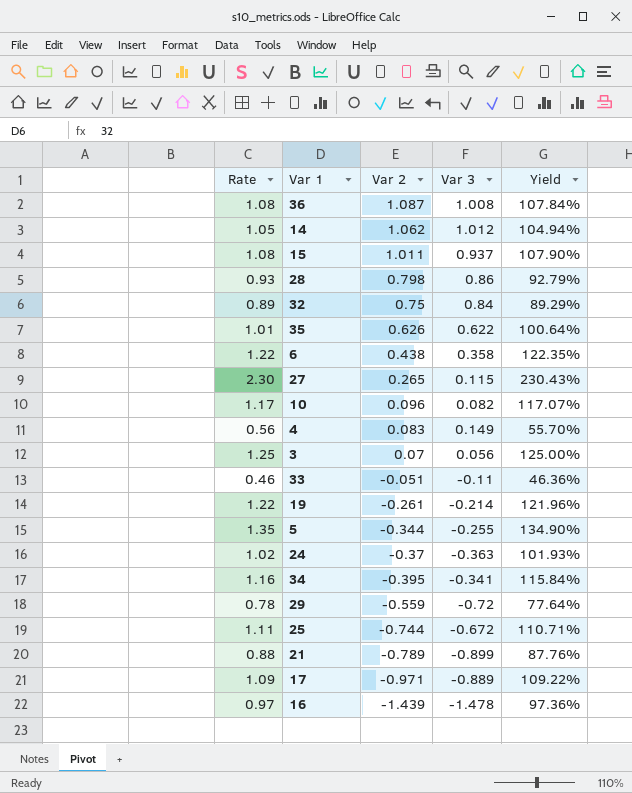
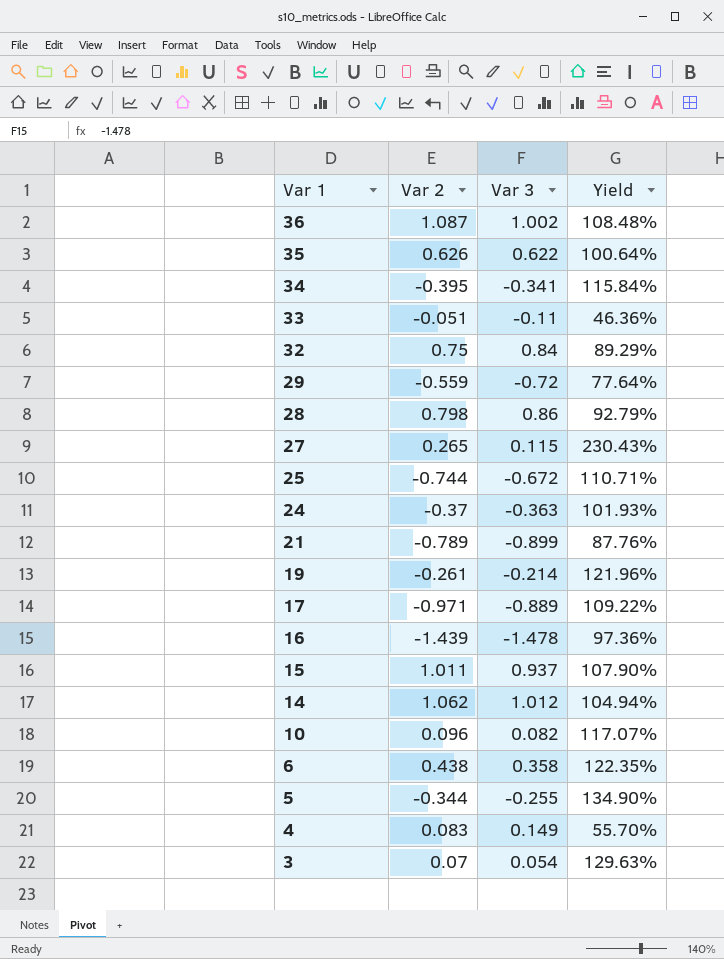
row order: Var 2 descending -> Var 1 descending
column Rate | formula: [Var 2] / [Var 3] -> none
36 | Var 3: 1.008 -> 1.002
36 | Yield: 107.84% -> 108.48%
3 | Var 3: 0.056 -> 0.054
3 | Yield: 125.00% -> 129.63%

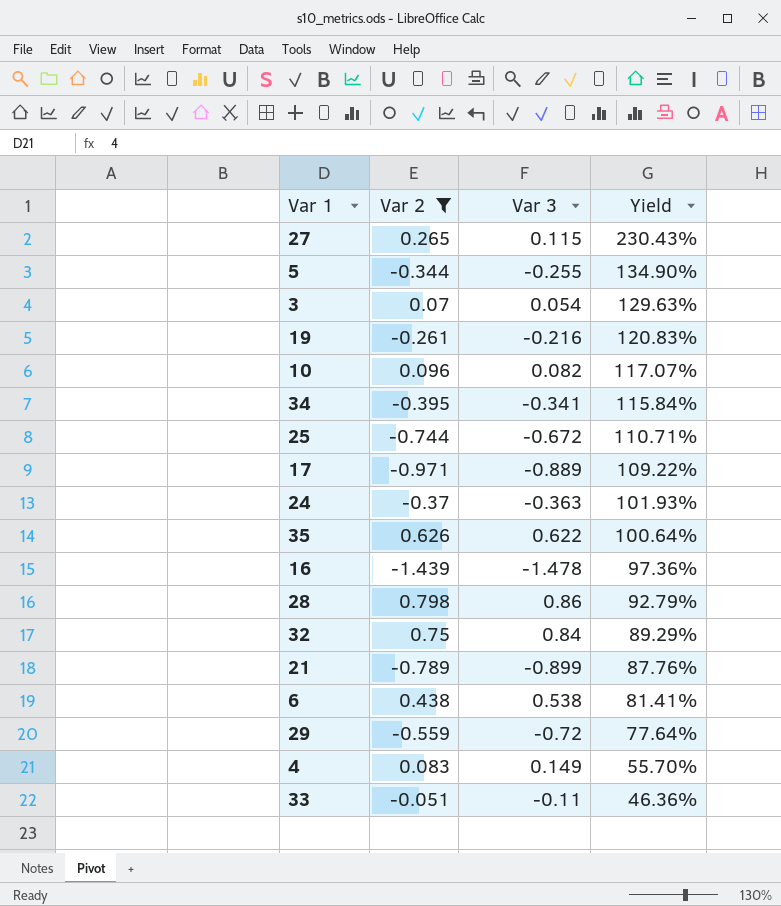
filter: none -> Var 2 <= 0.798
row order: Var 1 descending -> Yield descending
19 | Var 3: -0.214 -> -0.216
19 | Yield: 121.96% -> 120.83%
6 | Var 3: 0.358 -> 0.538
6 | Yield: 122.35% -> 81.41%

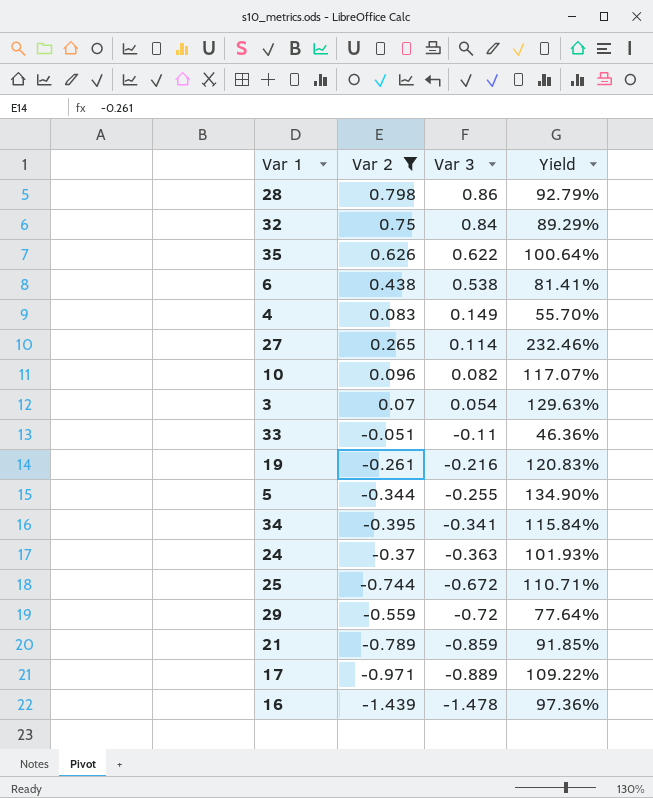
row order: Yield descending -> Var 3 descending
27 | Var 3: 0.115 -> 0.114
27 | Yield: 230.43% -> 232.46%
21 | Var 3: -0.899 -> -0.859
21 | Yield: 87.76% -> 91.85%

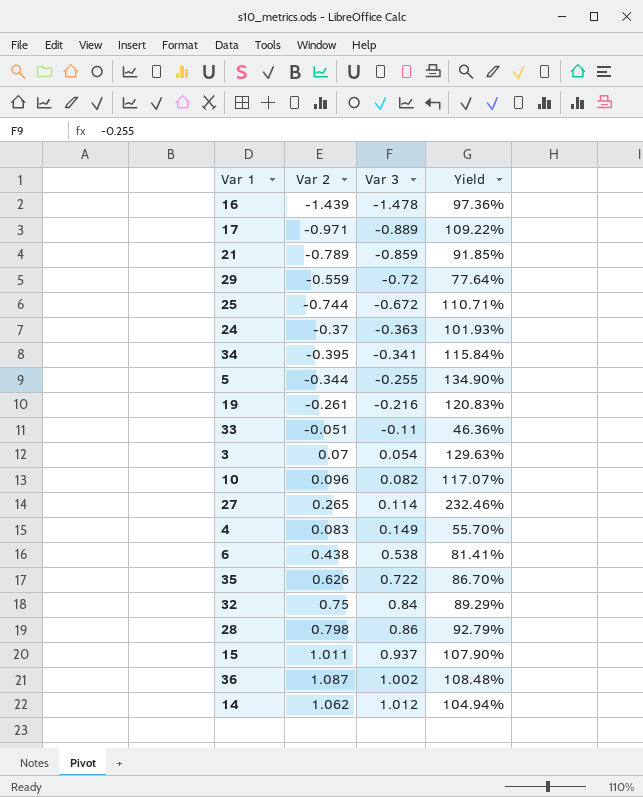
filter: Var 2 <= 0.798 -> none
row order: Var 3 descending -> Var 3 ascending
35 | Var 3: 0.622 -> 0.722
35 | Yield: 100.64% -> 86.70%

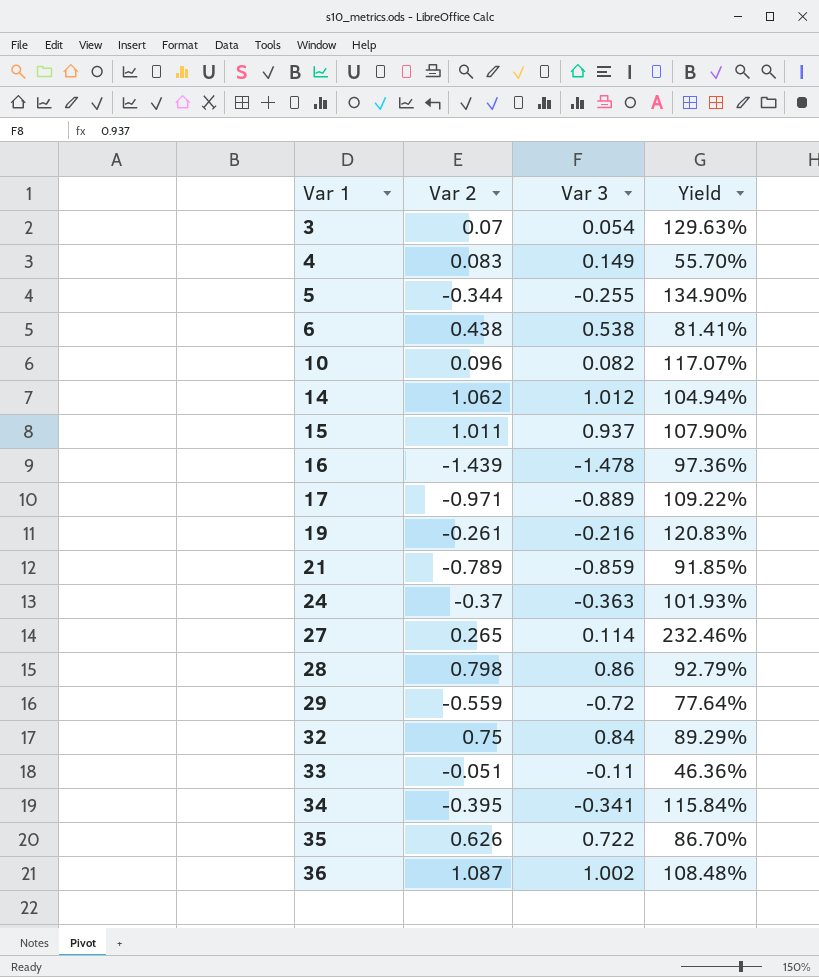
row order: Var 3 ascending -> Var 1 ascending
row 25: -0.744 | -0.672 | 110.71% -> none

